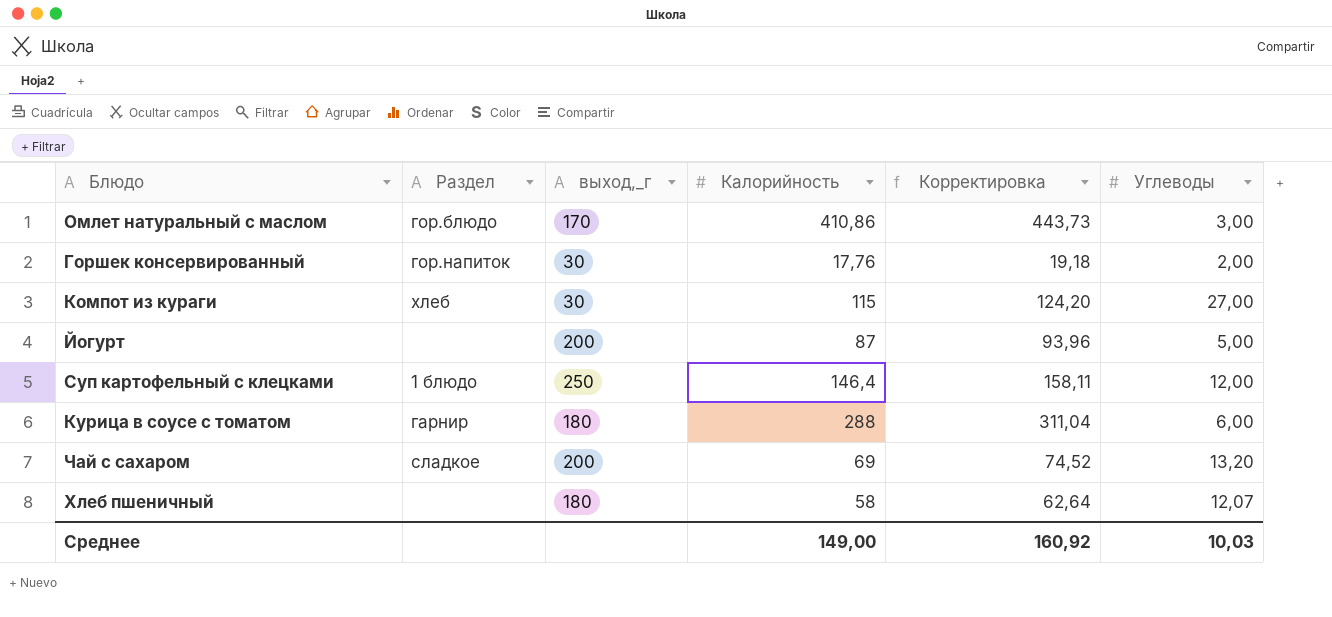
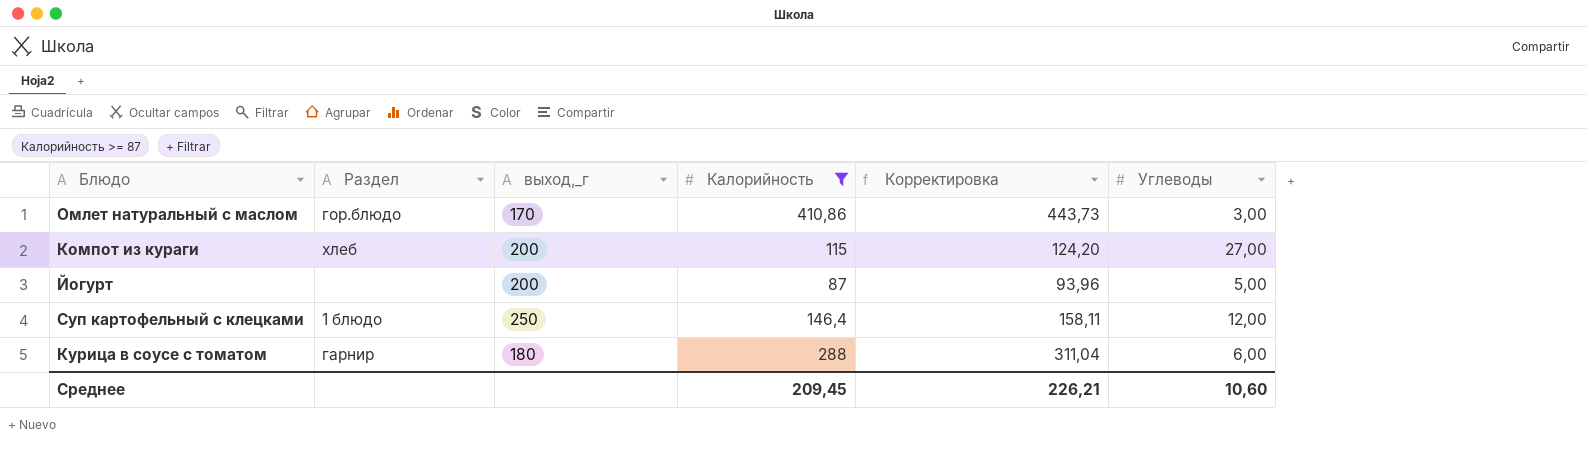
filter: none -> Калорийность >= 87
Компот из кураги | выход,_г: 30 -> 200
Среднее | Калорийность: 149,00 -> 209,45
Среднее | Корректировка: 160,92 -> 226,21
Среднее | Углеводы: 10,03 -> 10,60

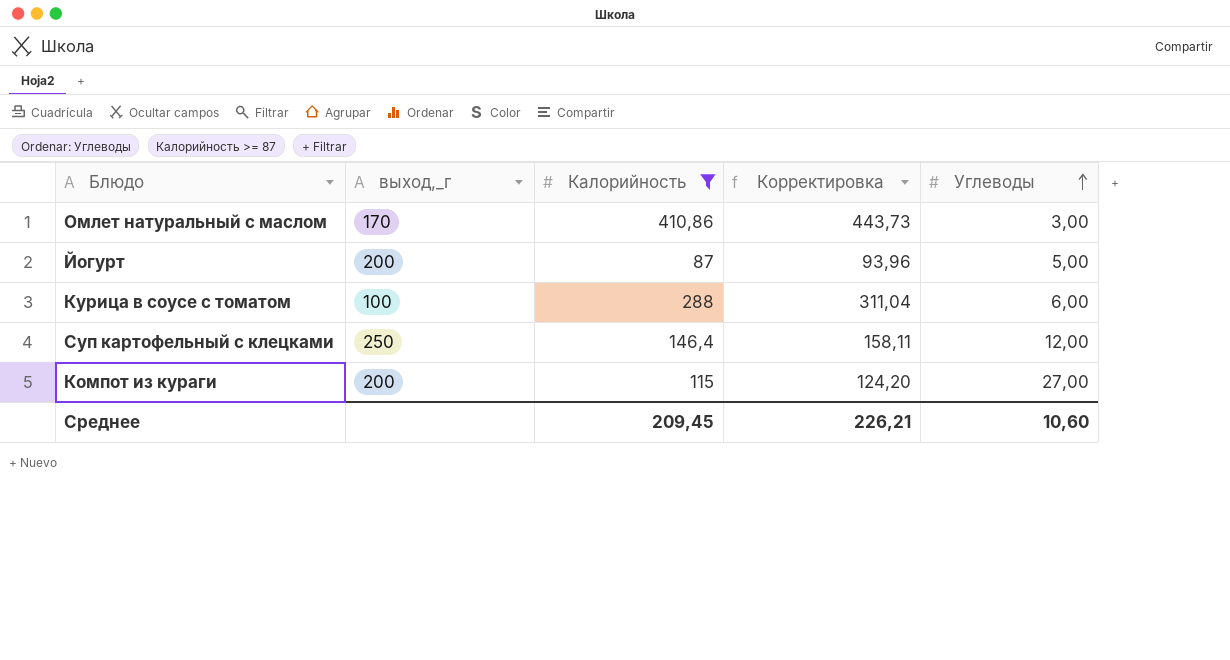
row order: none -> Углеводы ascending
column Раздел | position: 2 -> none
Курица в соусе с томатом | выход,_г: 180 -> 100

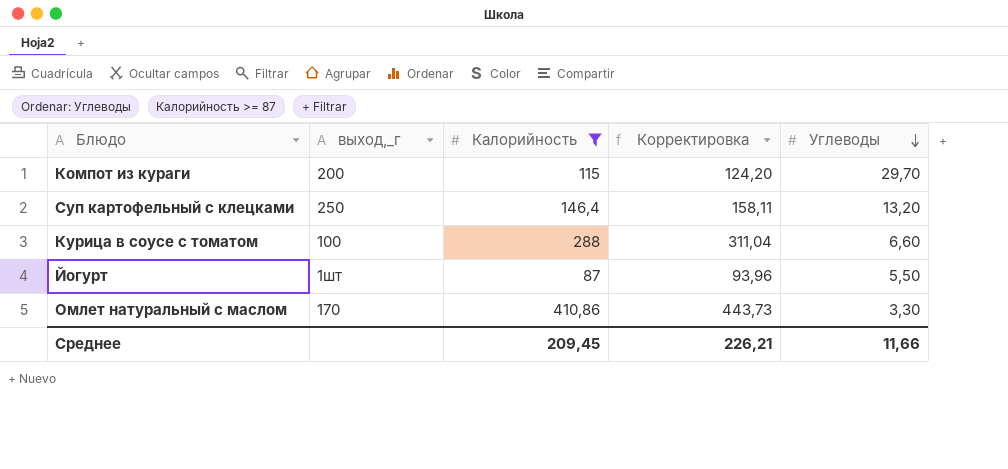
row order: Углеводы ascending -> Углеводы descending
Компот из кураги | Углеводы: 27,00 -> 29,70
Суп картофельный с клецками | Углеводы: 12,00 -> 13,20
Курица в соусе с томатом | Углеводы: 6,00 -> 6,60
Йогурт | выход,_г: 200 -> 1шт
Йогурт | Углеводы: 5,00 -> 5,50
Омлет натуральный с маслом | Углеводы: 3,00 -> 3,30
Среднее | Углеводы: 10,60 -> 11,66

